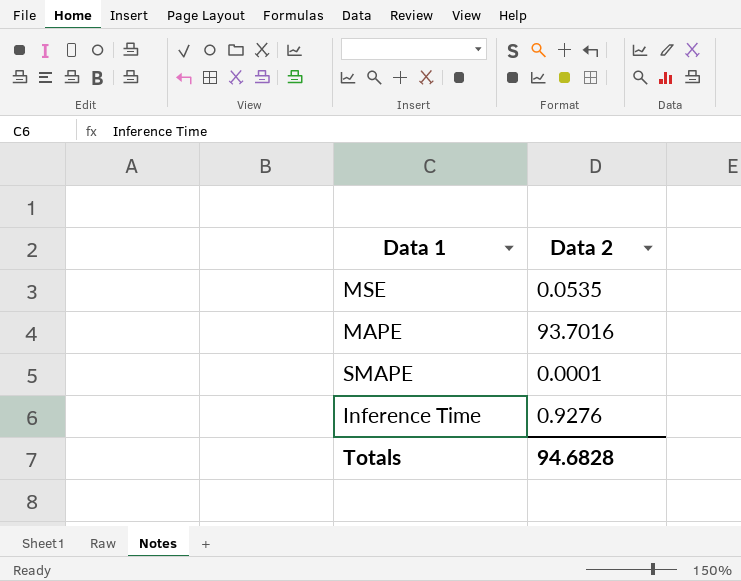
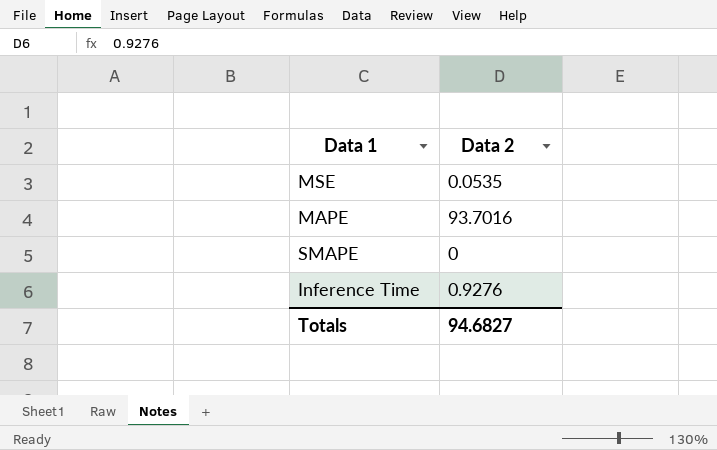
SMAPE | Data 2: 0.0001 -> 0
Totals | Data 2: 94.6828 -> 94.6827

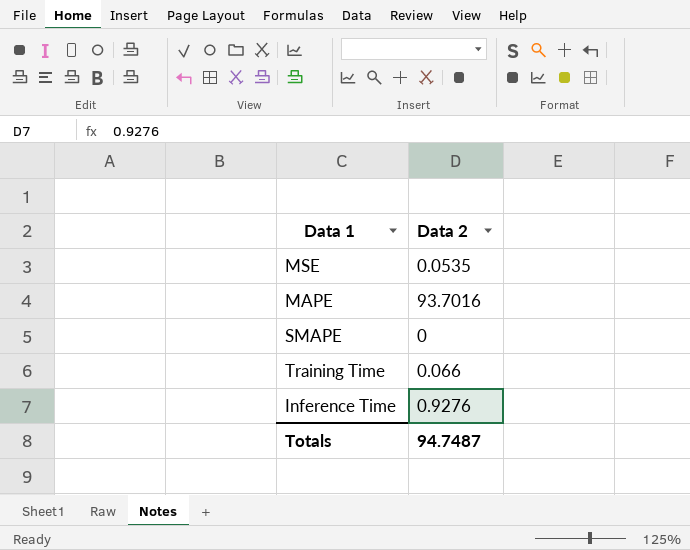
row Training Time: none -> 0.066
Totals | Data 2: 94.6827 -> 94.7487

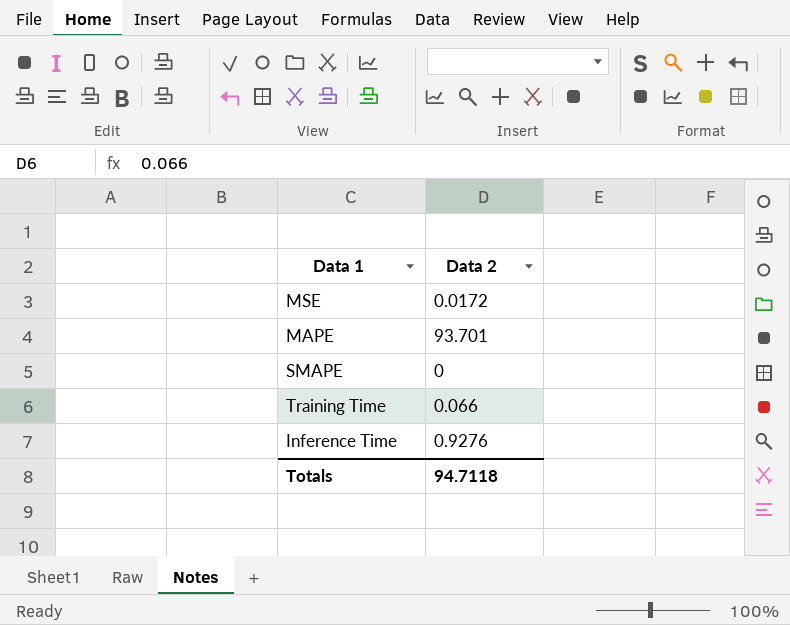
MSE | Data 2: 0.0535 -> 0.0172
MAPE | Data 2: 93.7016 -> 93.701
Totals | Data 2: 94.7487 -> 94.7118

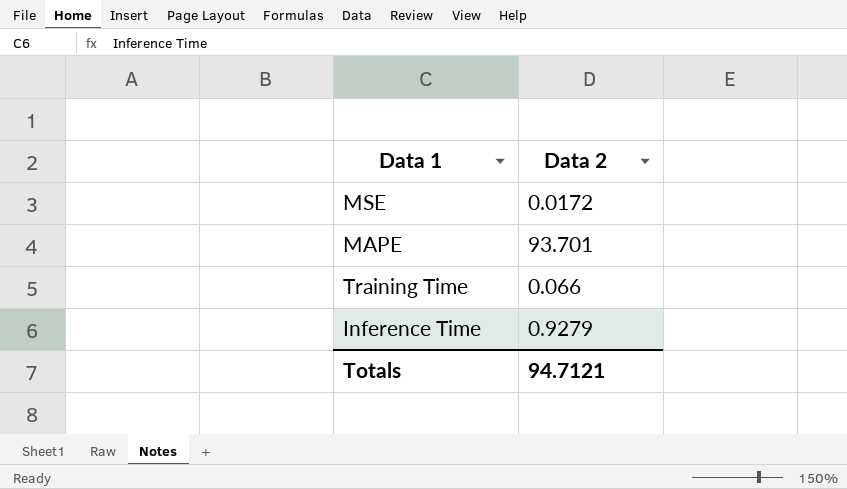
row SMAPE: 0 -> none
Inference Time | Data 2: 0.9276 -> 0.9279
Totals | Data 2: 94.7118 -> 94.7121

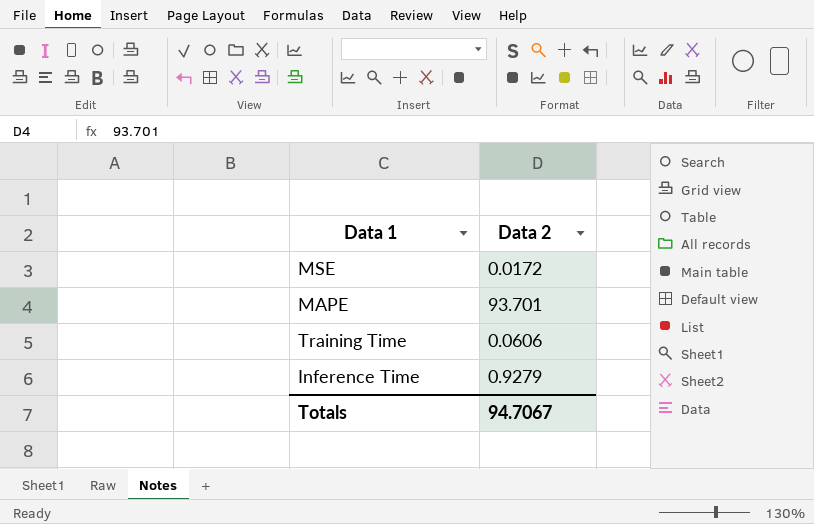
Training Time | Data 2: 0.066 -> 0.0606
Totals | Data 2: 94.7121 -> 94.7067

